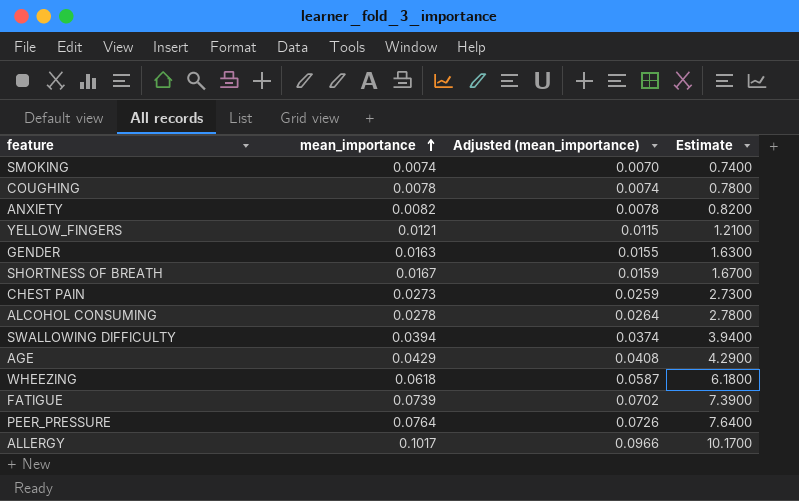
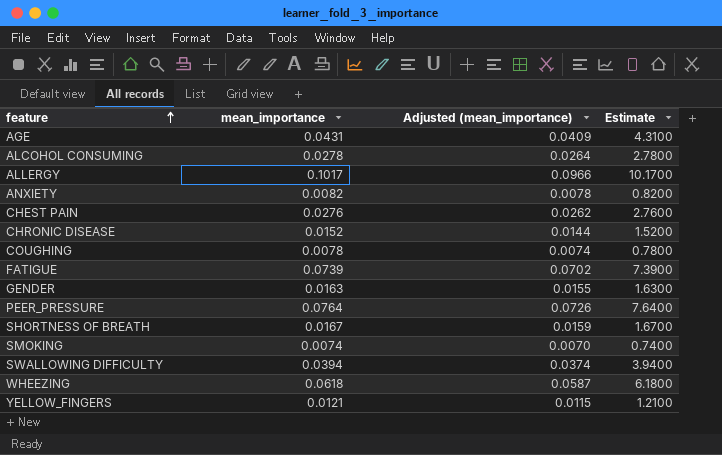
row order: mean_importance ascending -> feature ascending
AGE | mean_importance: 0.0429 -> 0.0431
AGE | Adjusted (mean_importance): 0.0408 -> 0.0409
AGE | Estimate: 4.2900 -> 4.3100
CHEST PAIN | mean_importance: 0.0273 -> 0.0276
CHEST PAIN | Adjusted (mean_importance): 0.0259 -> 0.0262
CHEST PAIN | Estimate: 2.7300 -> 2.7600
row CHRONIC DISEASE: none -> 0.0152 | 0.0144 | 1.5200

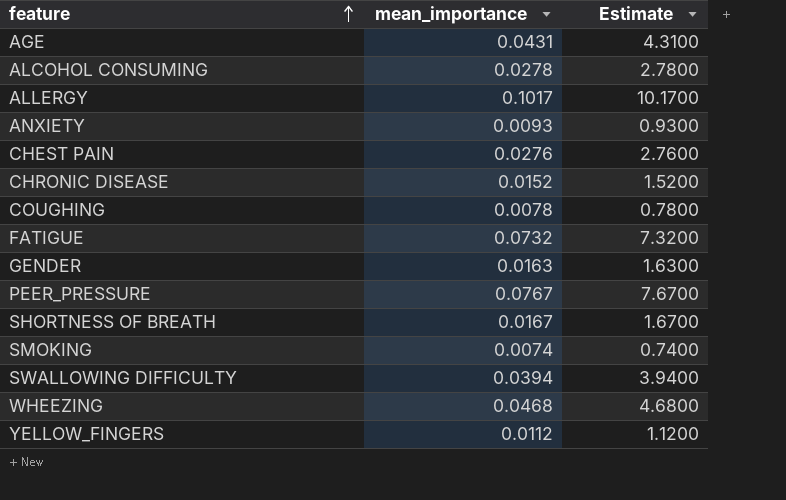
column Adjusted (mean_importance) | formula: [mean_importance] * 0.95 -> none
ANXIETY | mean_importance: 0.0082 -> 0.0093
ANXIETY | Estimate: 0.8200 -> 0.9300
FATIGUE | mean_importance: 0.0739 -> 0.0732
FATIGUE | Estimate: 7.3900 -> 7.3200
PEER_PRESSURE | mean_importance: 0.0764 -> 0.0767
PEER_PRESSURE | Estimate: 7.6400 -> 7.6700
WHEEZING | mean_importance: 0.0618 -> 0.0468
WHEEZING | Estimate: 6.1800 -> 4.6800
YELLOW_FINGERS | mean_importance: 0.0121 -> 0.0112
YELLOW_FINGERS | Estimate: 1.2100 -> 1.1200

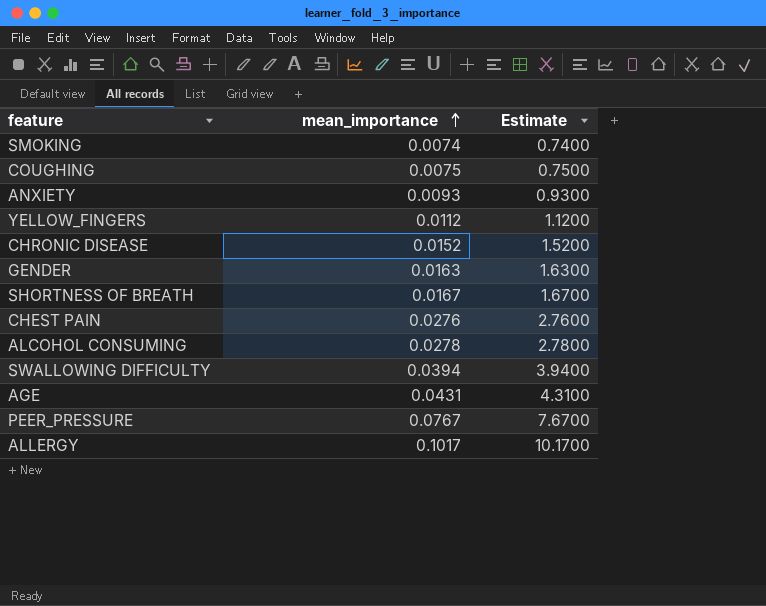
row order: feature ascending -> mean_importance ascending
row FATIGUE: 0.0732 | 7.3200 -> none
row WHEEZING: 0.0468 | 4.6800 -> none
COUGHING | mean_importance: 0.0078 -> 0.0075
COUGHING | Estimate: 0.7800 -> 0.7500

